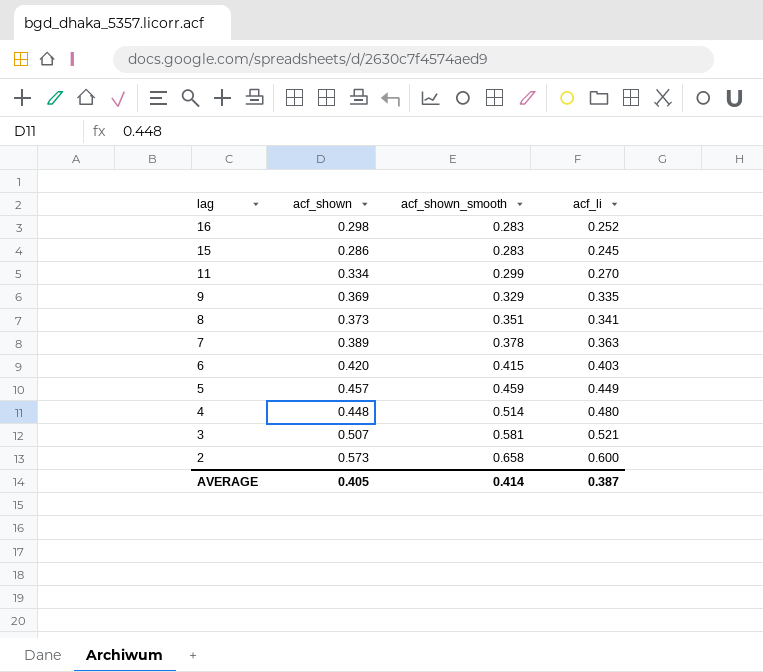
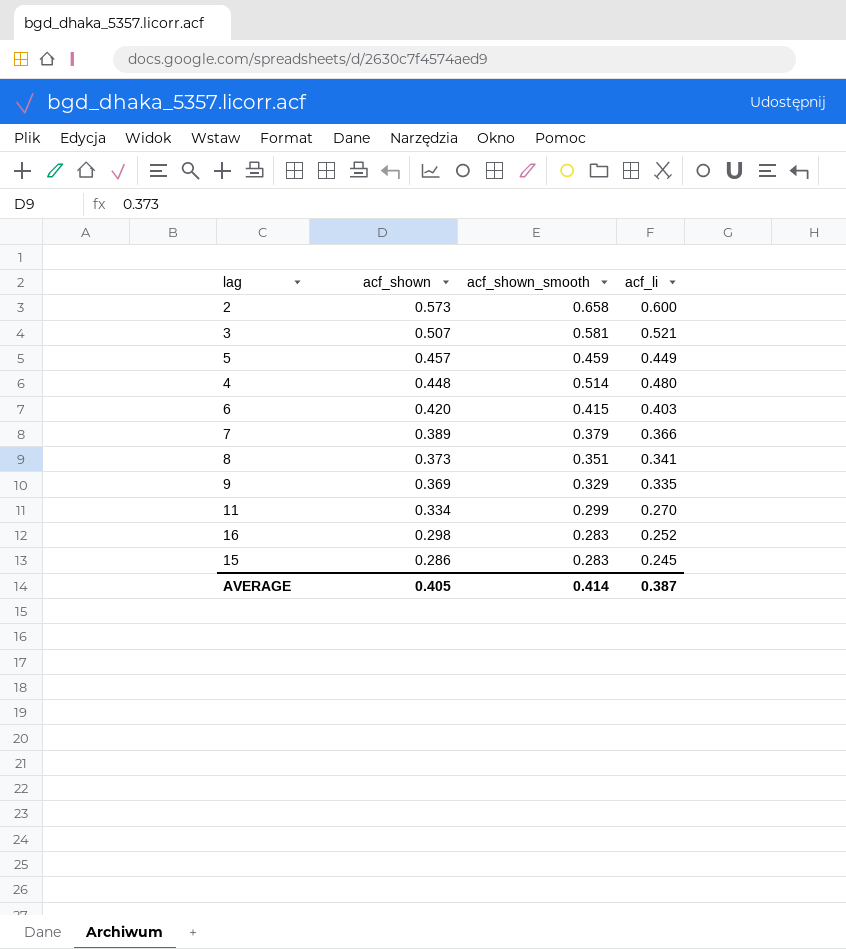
row order: lag descending -> acf_shown descending
7 | acf_shown_smooth: 0.378 -> 0.379
7 | acf_li: 0.363 -> 0.366

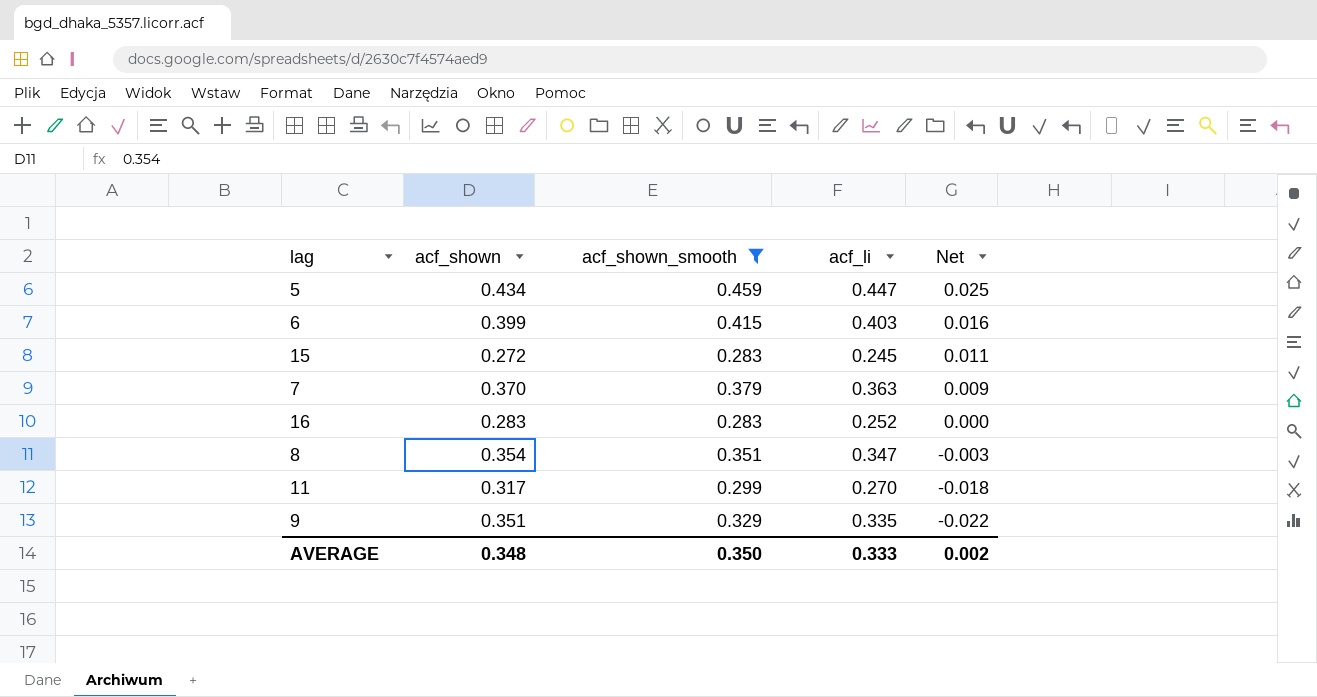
filter: none -> acf_shown_smooth <= 0.459
row order: acf_shown descending -> Net descending
column Net | formula: none -> [acf_shown_smooth] - [acf_shown]
5 | acf_shown: 0.457 -> 0.434
5 | acf_li: 0.449 -> 0.447
6 | acf_shown: 0.420 -> 0.399
15 | acf_shown: 0.286 -> 0.272
7 | acf_shown: 0.389 -> 0.370
7 | acf_li: 0.366 -> 0.363
16 | acf_shown: 0.298 -> 0.283
8 | acf_shown: 0.373 -> 0.354
8 | acf_li: 0.341 -> 0.347
11 | acf_shown: 0.334 -> 0.317
9 | acf_shown: 0.369 -> 0.351
AVERAGE | acf_shown: 0.405 -> 0.348
AVERAGE | acf_shown_smooth: 0.414 -> 0.350
AVERAGE | acf_li: 0.387 -> 0.333

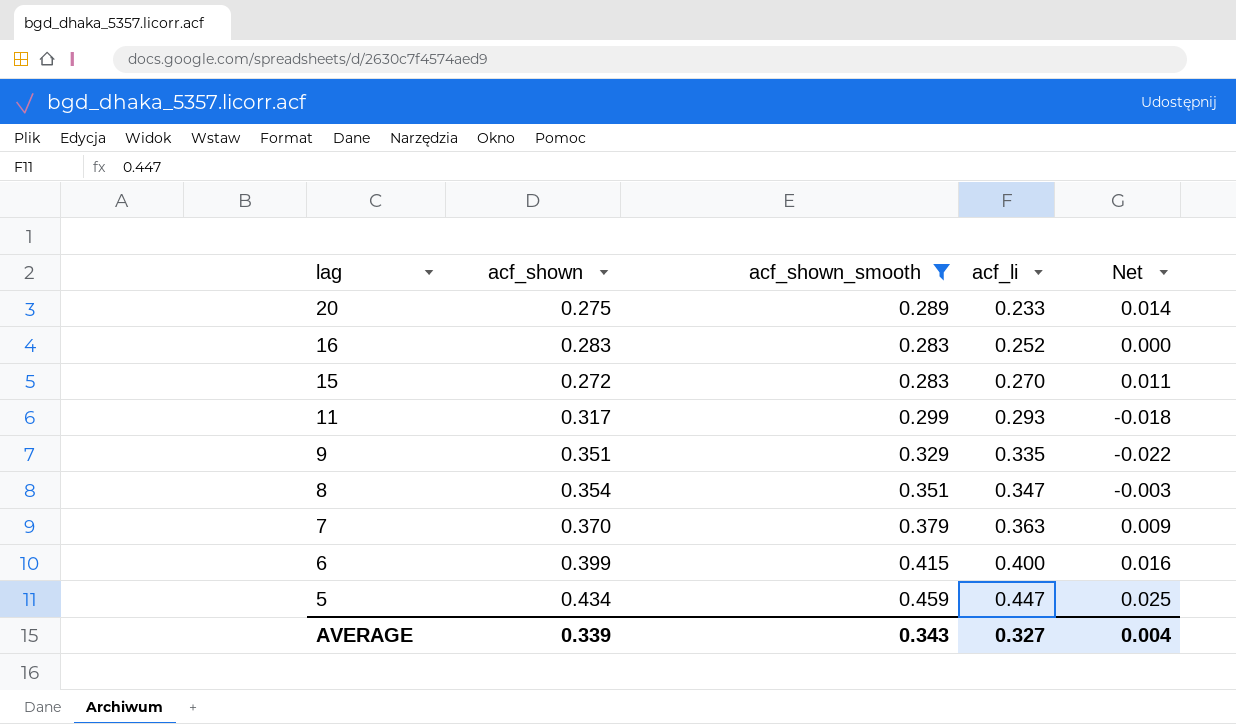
row order: Net descending -> lag descending
row 20: none -> 0.275 | 0.289 | 0.233 | 0.014
15 | acf_li: 0.245 -> 0.270
11 | acf_li: 0.270 -> 0.293
6 | acf_li: 0.403 -> 0.400
AVERAGE | acf_shown: 0.348 -> 0.339
AVERAGE | acf_shown_smooth: 0.350 -> 0.343
AVERAGE | acf_li: 0.333 -> 0.327
AVERAGE | Net: 0.002 -> 0.004

